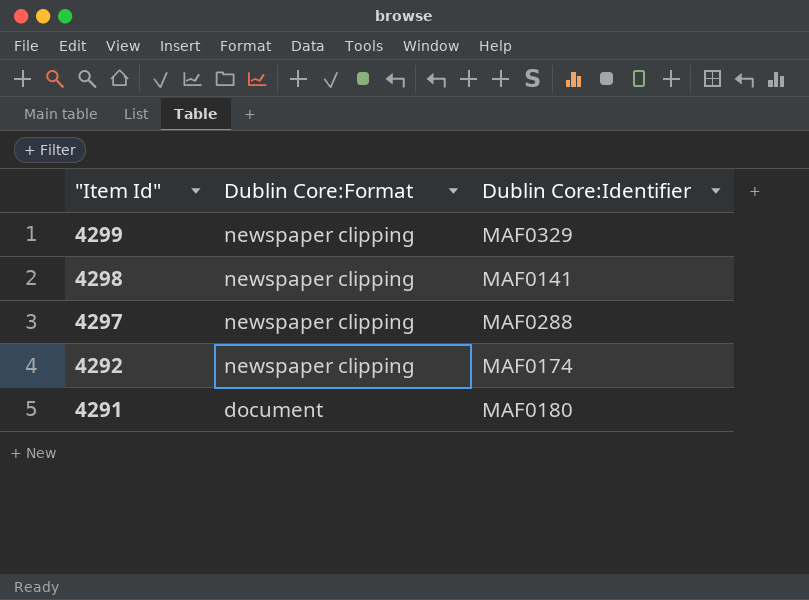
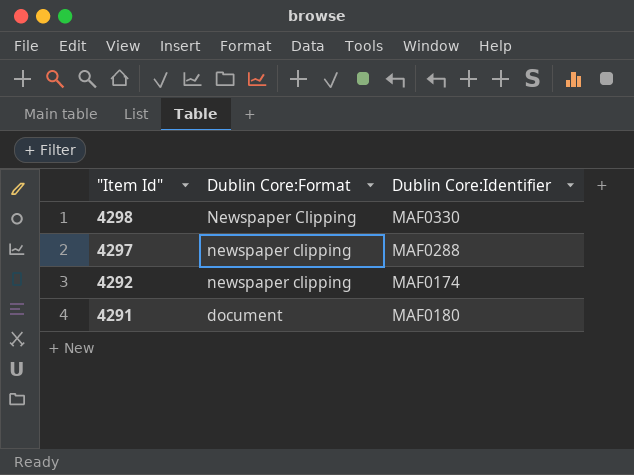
row 4299: newspaper clipping | MAF0329 -> none
4298 | Dublin Core:Format: newspaper clipping -> Newspaper Clipping
4298 | Dublin Core:Identifier: MAF0141 -> MAF0330

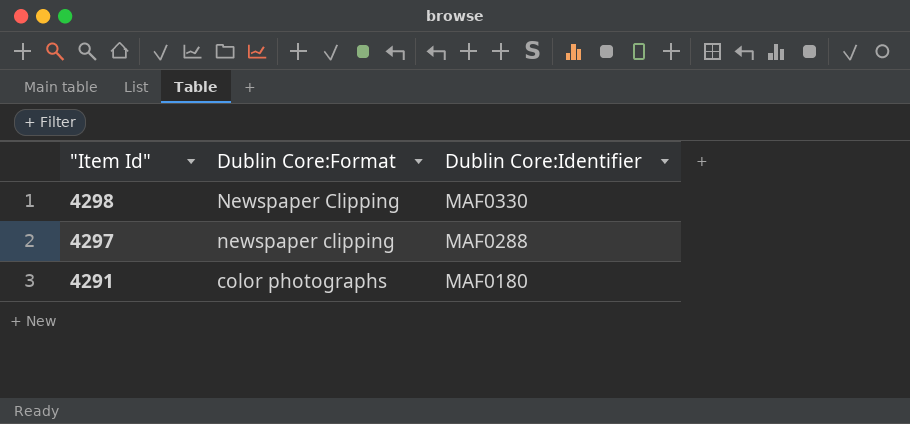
row 4292: newspaper clipping | MAF0174 -> none
4291 | Dublin Core:Format: document -> color photographs

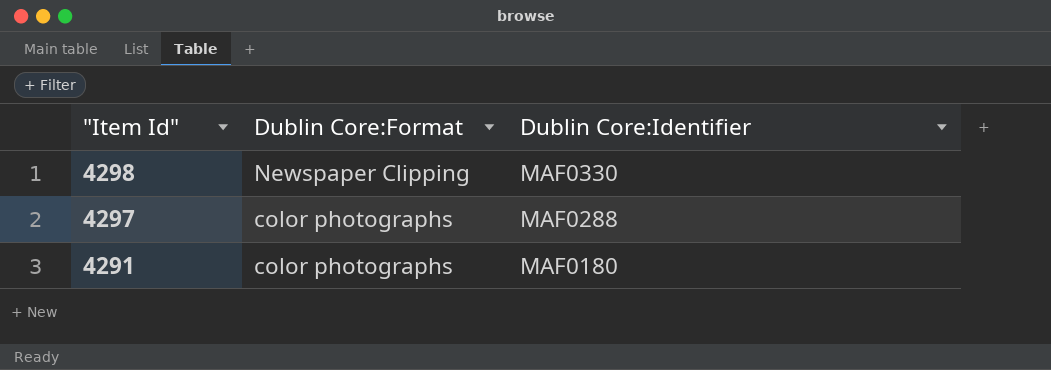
4297 | Dublin Core:Format: newspaper clipping -> color photographs

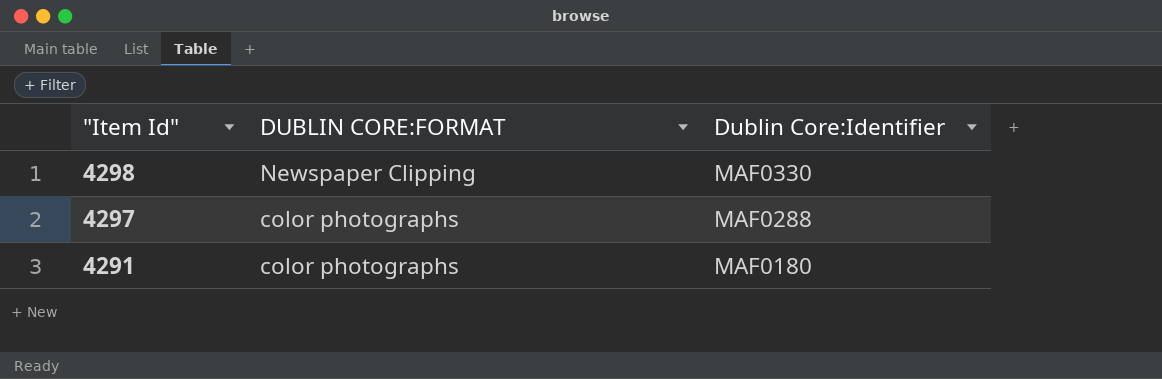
column name: Dublin Core:Format -> DUBLIN CORE:FORMAT

